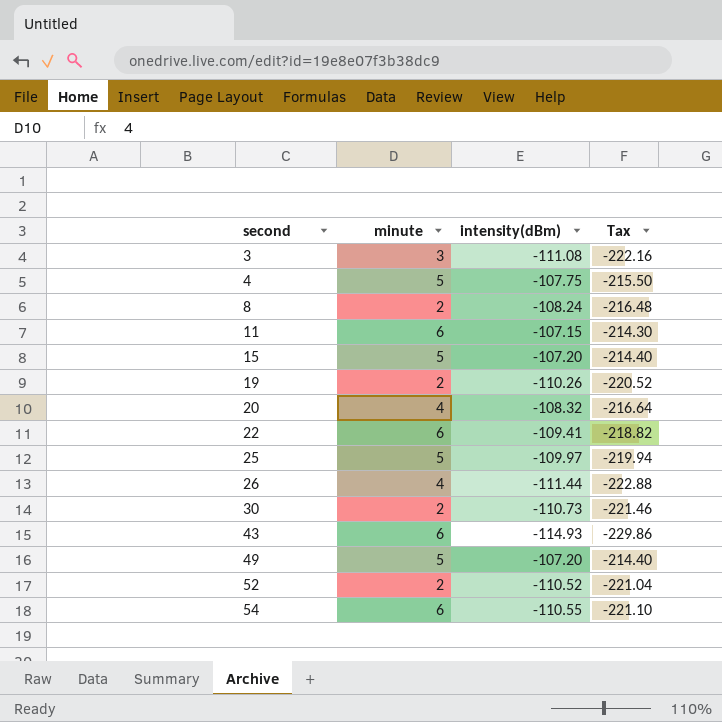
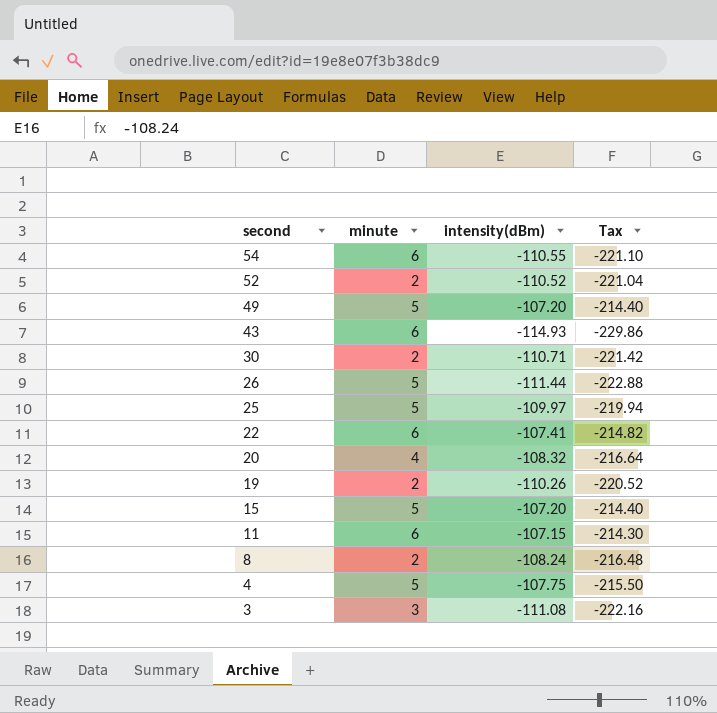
row order: second ascending -> second descending
30 | intensity(dBm): -110.73 -> -110.71
30 | Tax: -221.46 -> -221.42
26 | minute: 4 -> 5
22 | intensity(dBm): -109.41 -> -107.41
22 | Tax: -218.82 -> -214.82

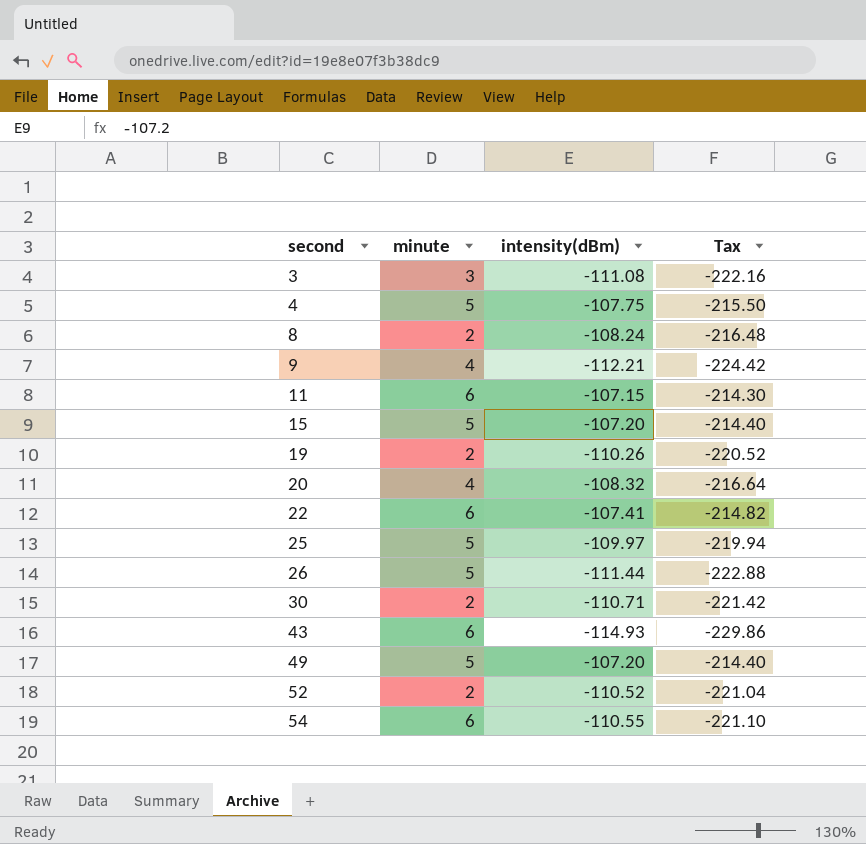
row order: second descending -> second ascending
row 9: none -> 4 | -112.21 | -224.42

